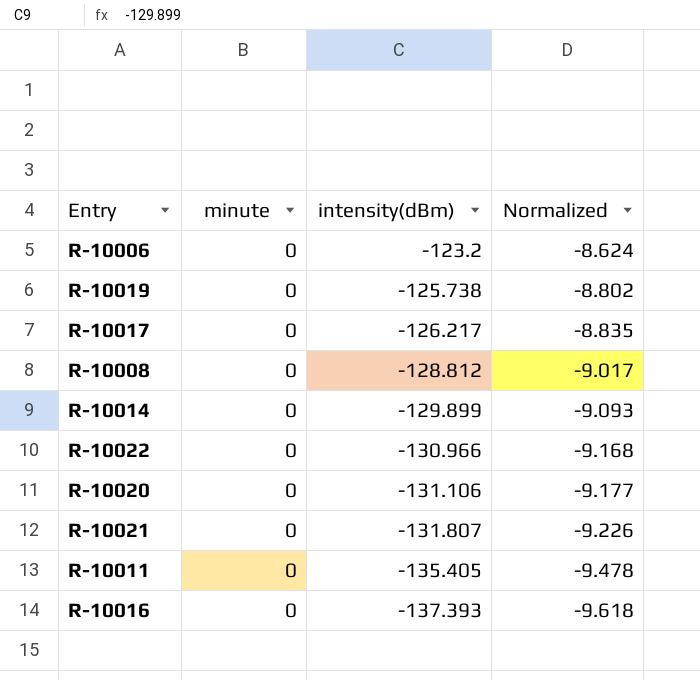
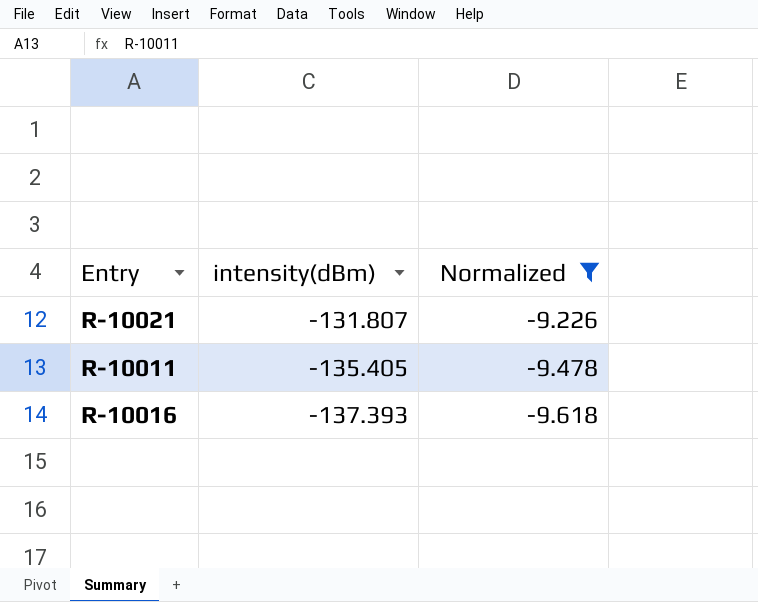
filter: none -> Normalized <= -9.226
column minute | position: 2 -> none

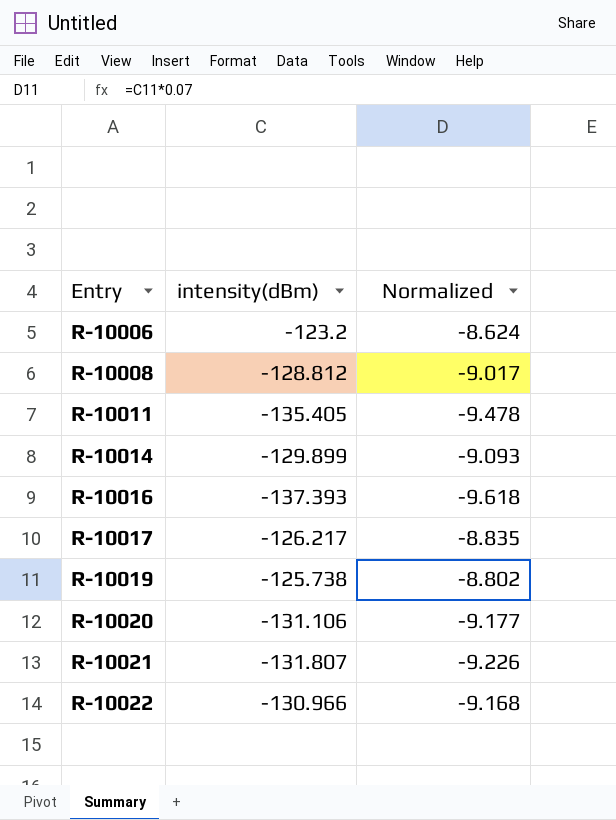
filter: Normalized <= -9.226 -> none
row order: intensity(dBm) descending -> Entry ascending

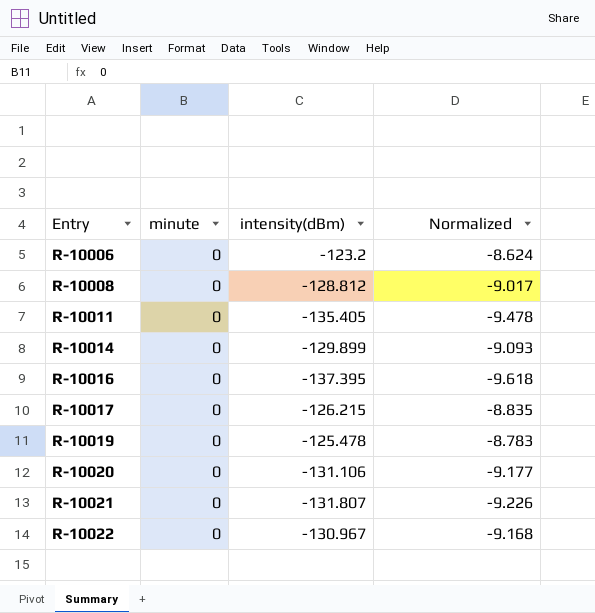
column minute | position: none -> 2
R-10016 | intensity(dBm): -137.393 -> -137.395
R-10017 | intensity(dBm): -126.217 -> -126.215
R-10019 | intensity(dBm): -125.738 -> -125.478
R-10019 | Normalized: -8.802 -> -8.783
R-10022 | intensity(dBm): -130.966 -> -130.967

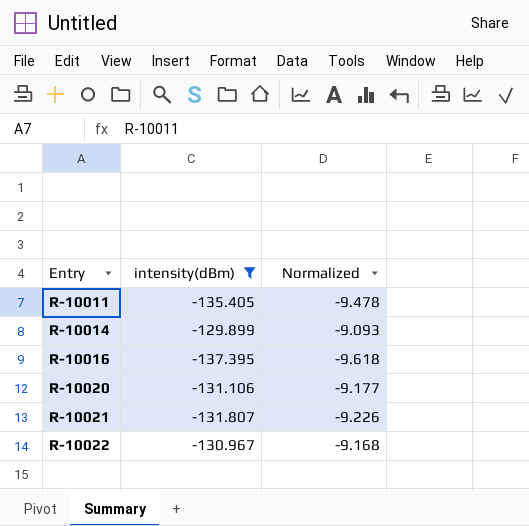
filter: none -> intensity(dBm) <= -129.899
column minute | position: 2 -> none

